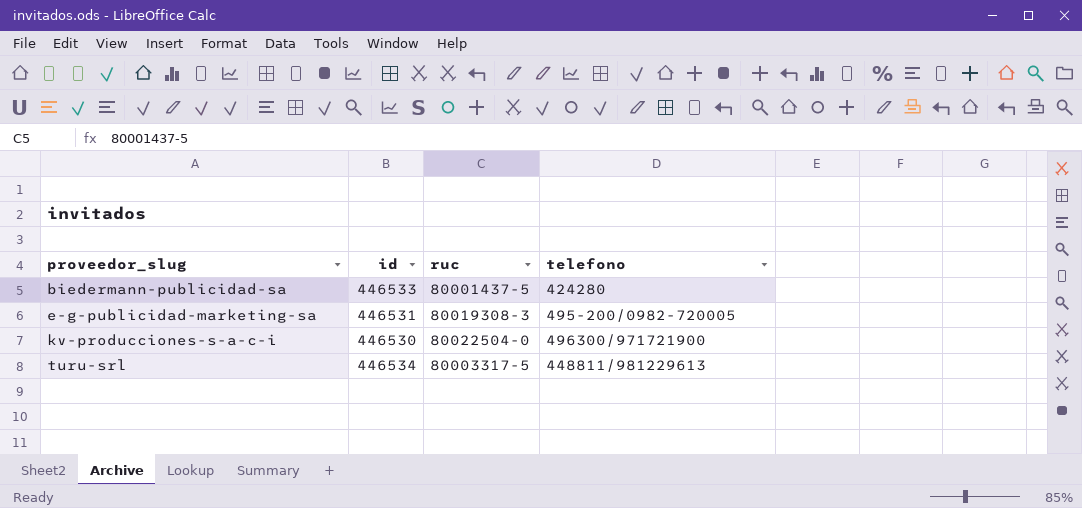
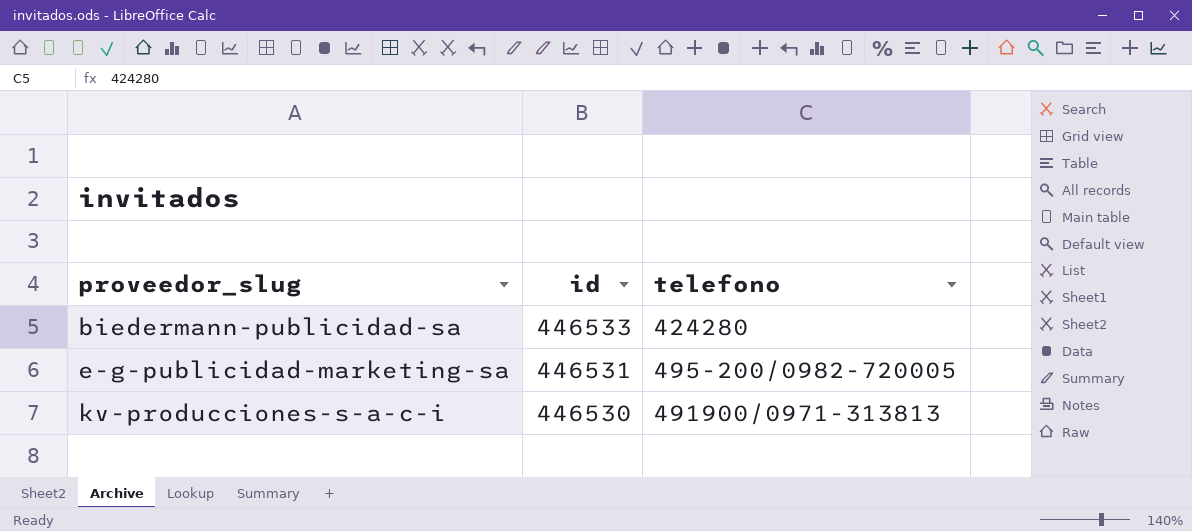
column ruc | position: 3 -> none
row turu-srl: 446534 | 80003317-5 | 448811/981229613 -> none
kv-producciones-s-a-c-i | telefono: 496300/971721900 -> 491900/0971-313813

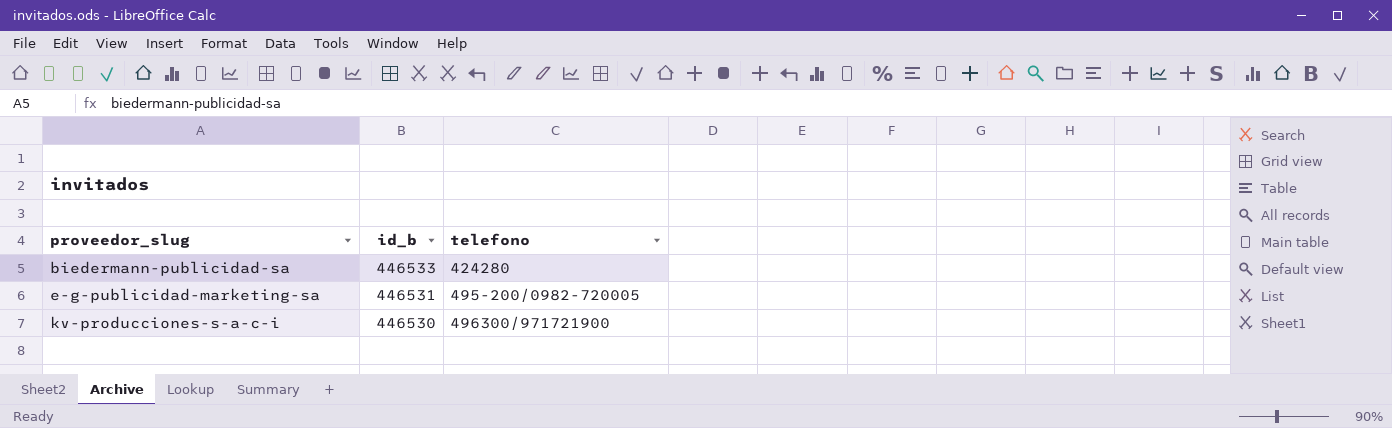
column name: id -> id_b
kv-producciones-s-a-c-i | telefono: 491900/0971-313813 -> 496300/971721900

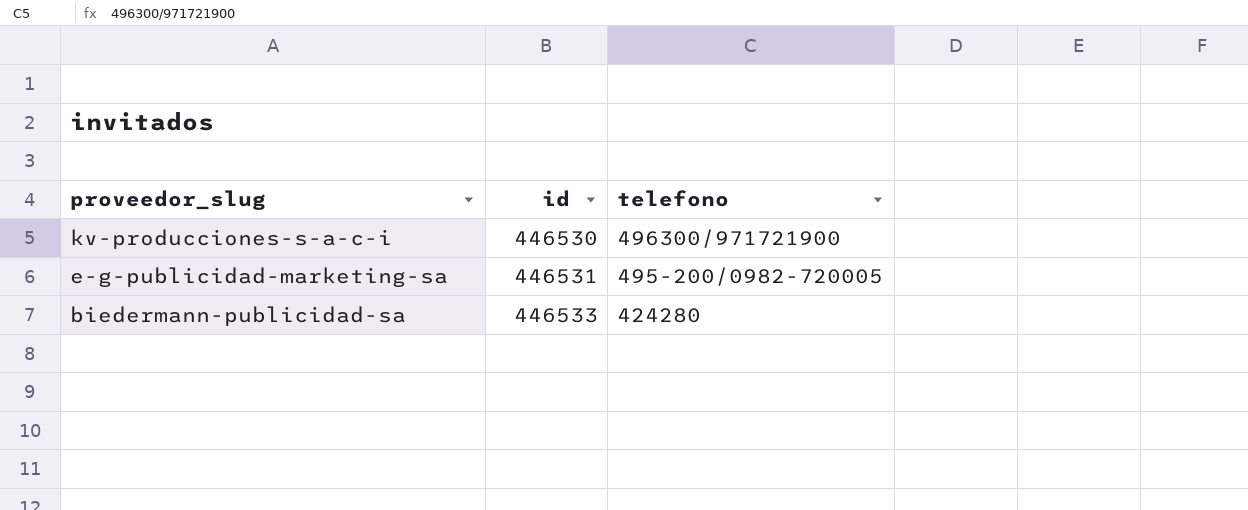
row order: proveedor_slug ascending -> proveedor_slug descending
column name: id_b -> id

